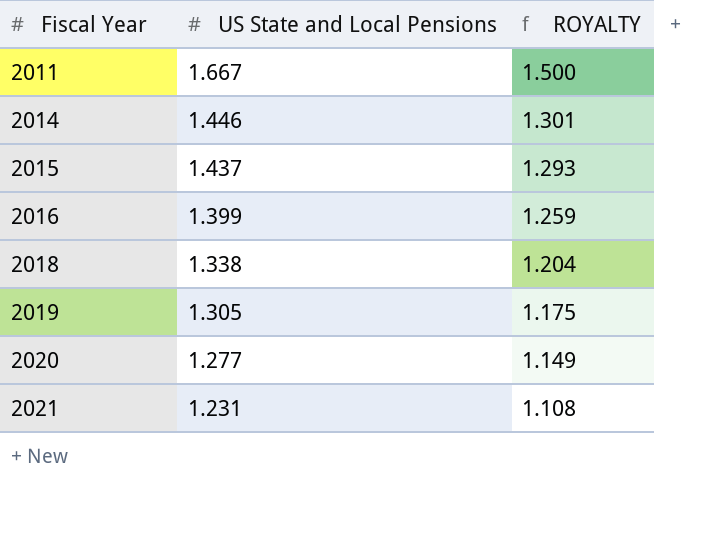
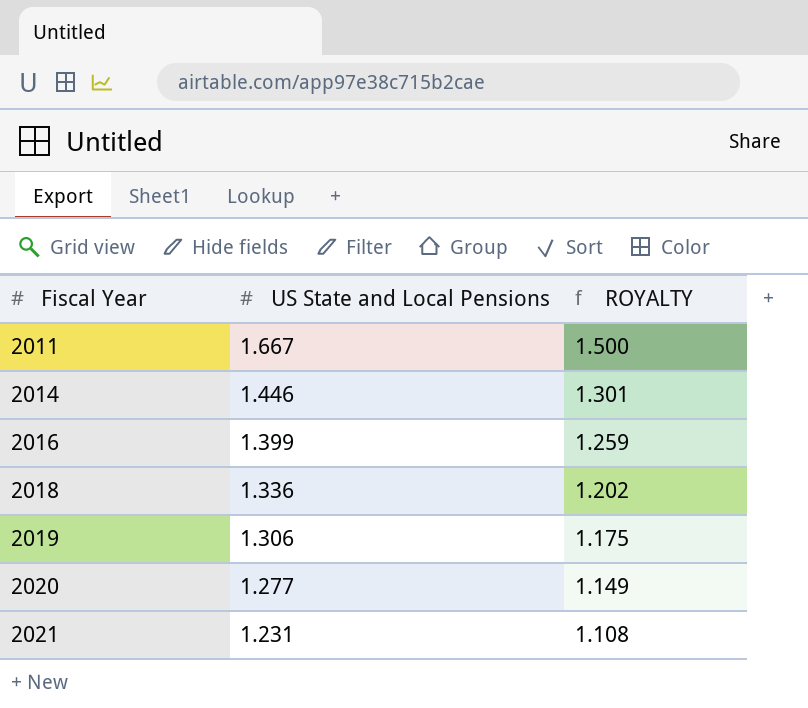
row 2015: 1.437 | 1.293 -> none
2018 | US State and Local Pensions: 1.338 -> 1.336
2018 | ROYALTY: 1.204 -> 1.202
2019 | US State and Local Pensions: 1.305 -> 1.306

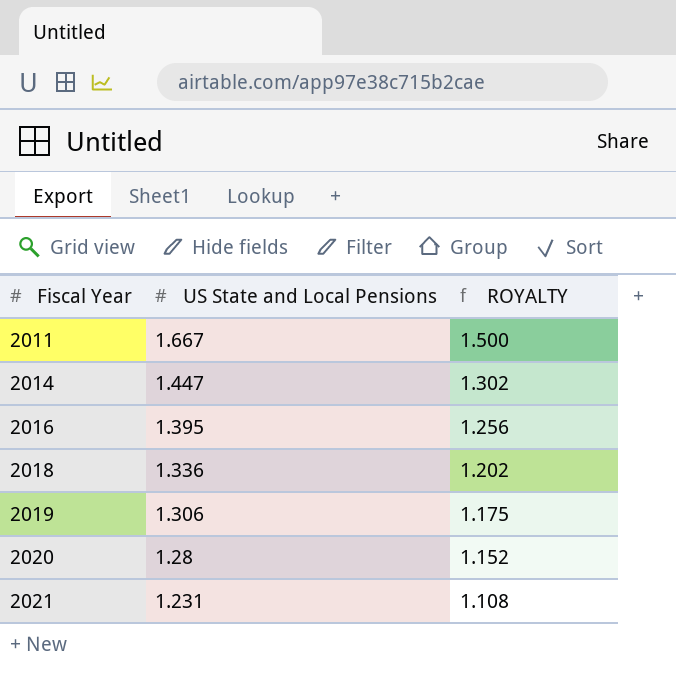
2014 | US State and Local Pensions: 1.446 -> 1.447
2014 | ROYALTY: 1.301 -> 1.302
2016 | US State and Local Pensions: 1.399 -> 1.395
2016 | ROYALTY: 1.259 -> 1.256
2020 | US State and Local Pensions: 1.277 -> 1.28
2020 | ROYALTY: 1.149 -> 1.152

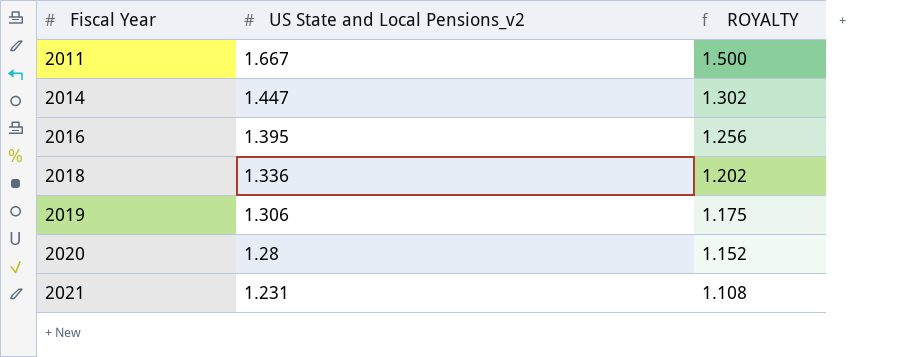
column name: US State and Local Pensions -> US State and Local Pensions_v2

